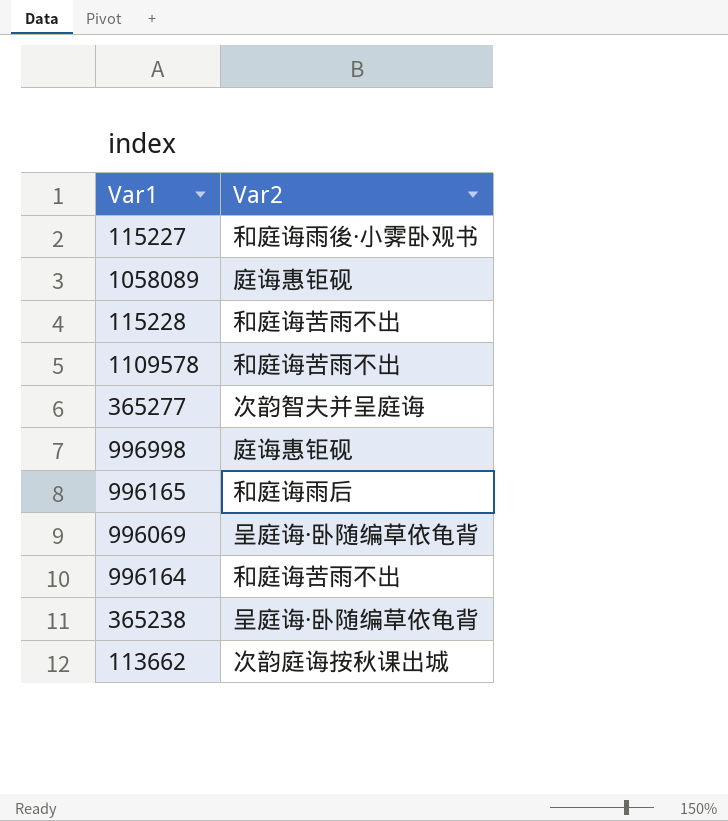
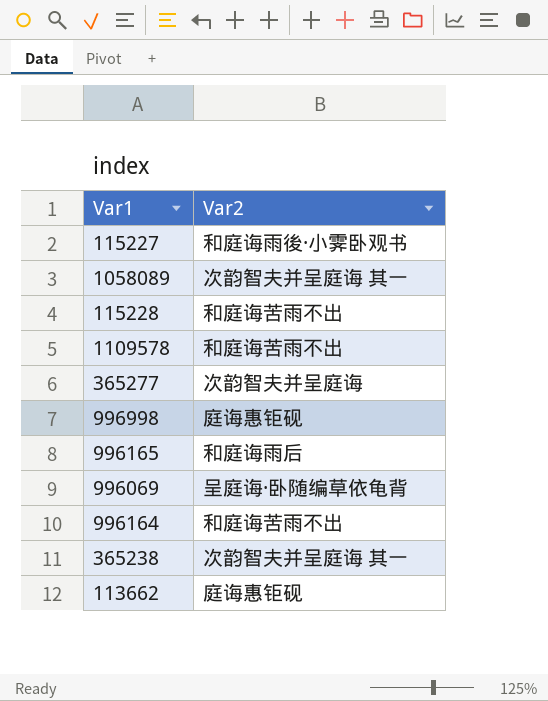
1058089 | Var2: 庭诲惠钜砚 -> 次韵智夫并呈庭诲 其一
365238 | Var2: 呈庭诲·卧随编草依龟背 -> 次韵智夫并呈庭诲 其一
113662 | Var2: 次韵庭诲按秋课出城 -> 庭诲惠钜砚

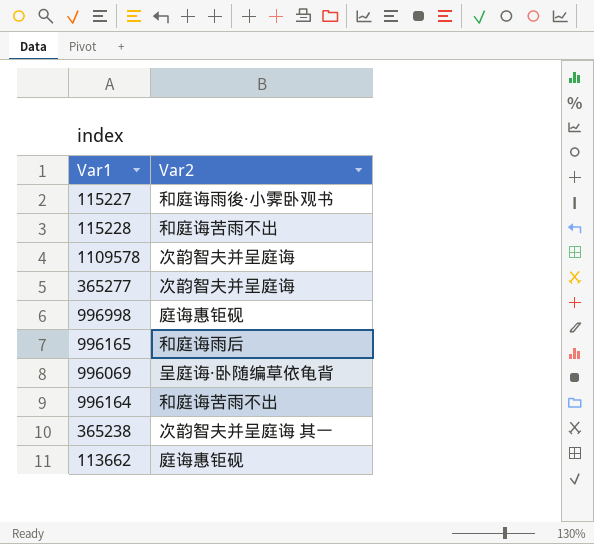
row 1058089: 次韵智夫并呈庭诲 其一 -> none
1109578 | Var2: 和庭诲苦雨不出 -> 次韵智夫并呈庭诲

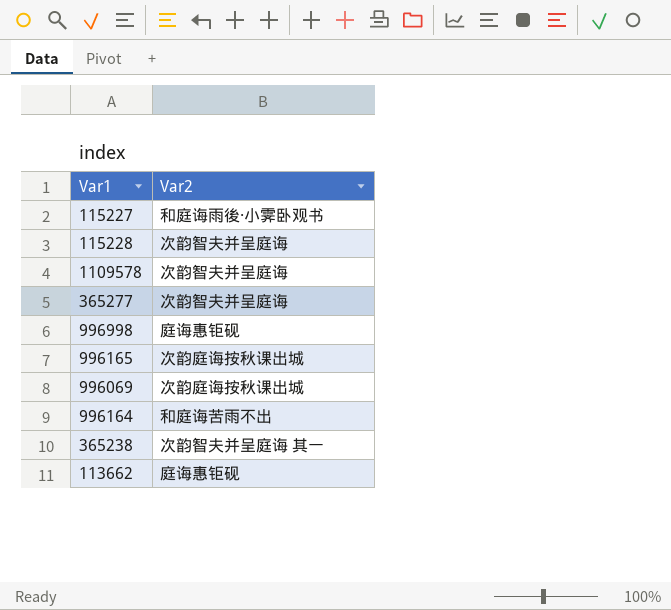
115228 | Var2: 和庭诲苦雨不出 -> 次韵智夫并呈庭诲
996165 | Var2: 和庭诲雨后 -> 次韵庭诲按秋课出城
996069 | Var2: 呈庭诲·卧随编草依龟背 -> 次韵庭诲按秋课出城

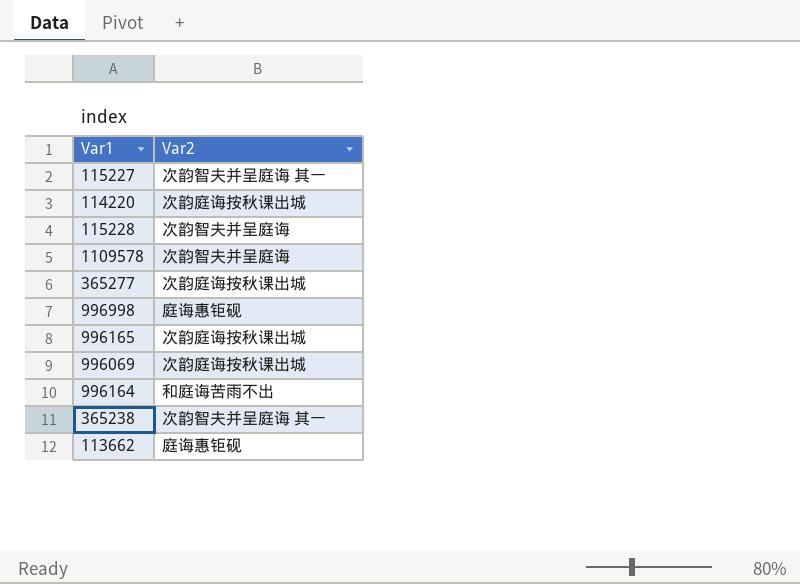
115227 | Var2: 和庭诲雨後·小霁卧观书 -> 次韵智夫并呈庭诲 其一
row 114220: none -> 次韵庭诲按秋课出城
365277 | Var2: 次韵智夫并呈庭诲 -> 次韵庭诲按秋课出城

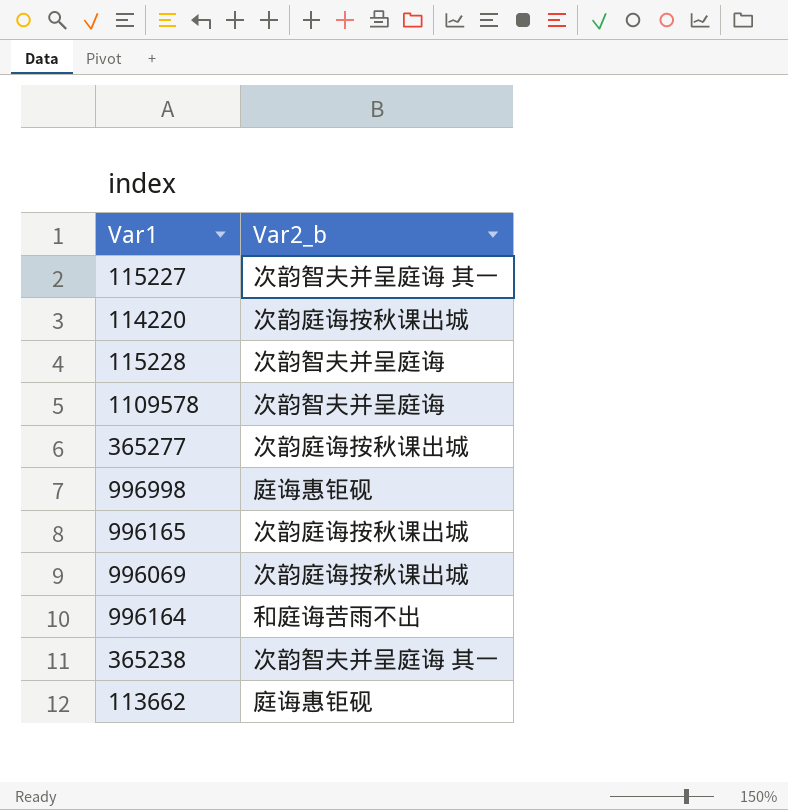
column name: Var2 -> Var2_b

